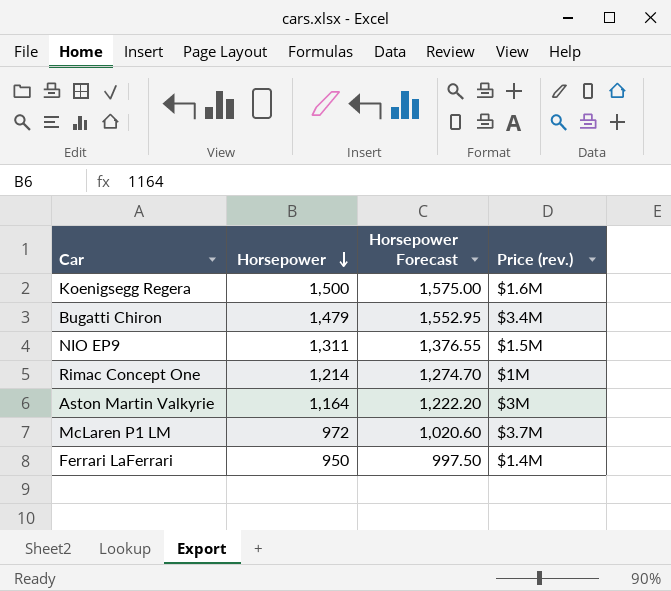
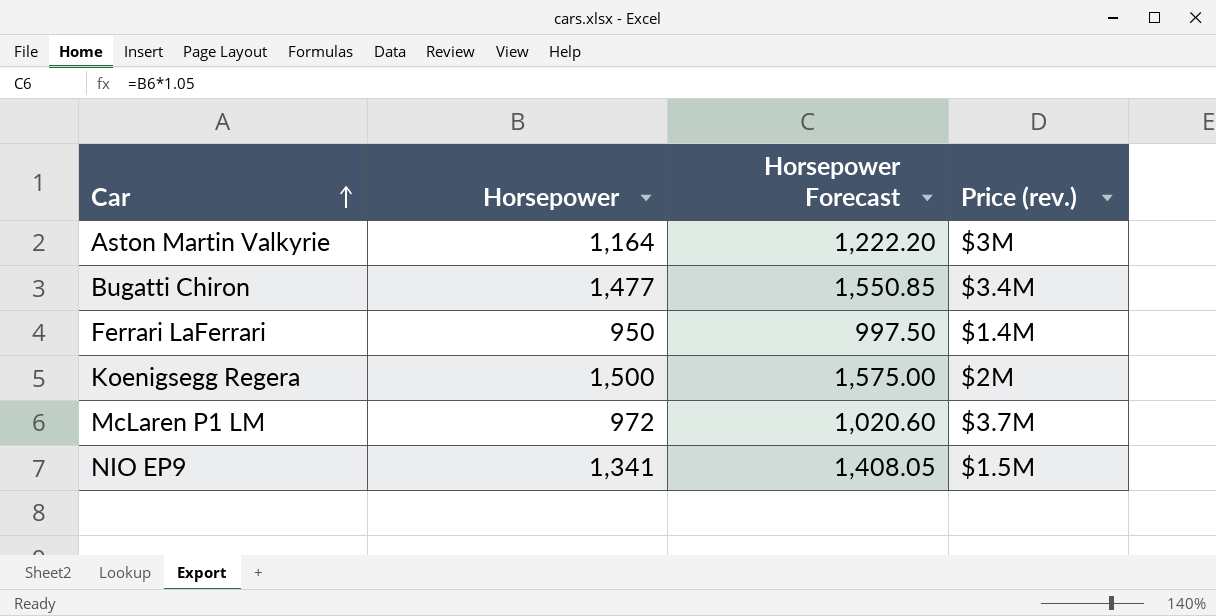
row order: Horsepower descending -> Car ascending
row Rimac Concept One: 1,214 | 1,274.70 | $1M -> none
Bugatti Chiron | Horsepower: 1,479 -> 1,477
Bugatti Chiron | Horsepower Forecast: 1,552.95 -> 1,550.85
Koenigsegg Regera | Price (rev.): $1.6M -> $2M
NIO EP9 | Horsepower: 1,311 -> 1,341
NIO EP9 | Horsepower Forecast: 1,376.55 -> 1,408.05

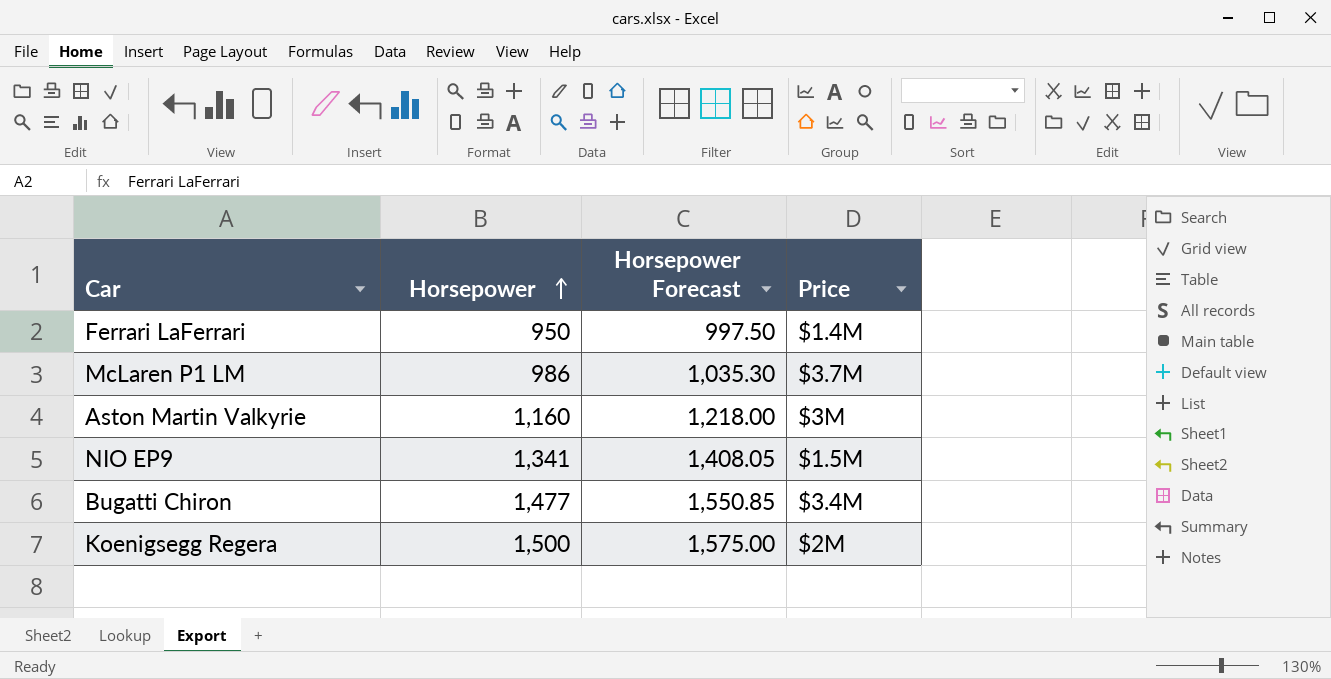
row order: Car ascending -> Horsepower ascending
column name: Price (rev.) -> Price
McLaren P1 LM | Horsepower: 972 -> 986
McLaren P1 LM | Horsepower Forecast: 1,020.60 -> 1,035.30
Aston Martin Valkyrie | Horsepower: 1,164 -> 1,160
Aston Martin Valkyrie | Horsepower Forecast: 1,222.20 -> 1,218.00

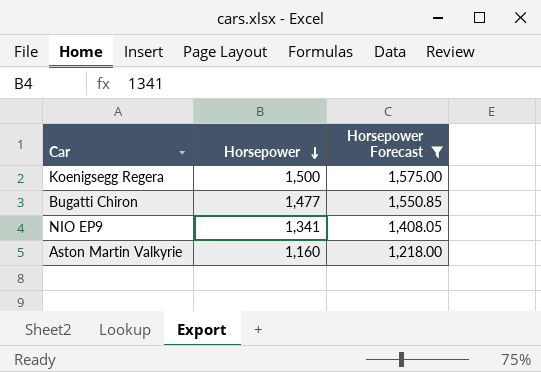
filter: none -> Horsepower Forecast >= 1,218.00
row order: Horsepower ascending -> Horsepower descending
column Price | position: 4 -> none

